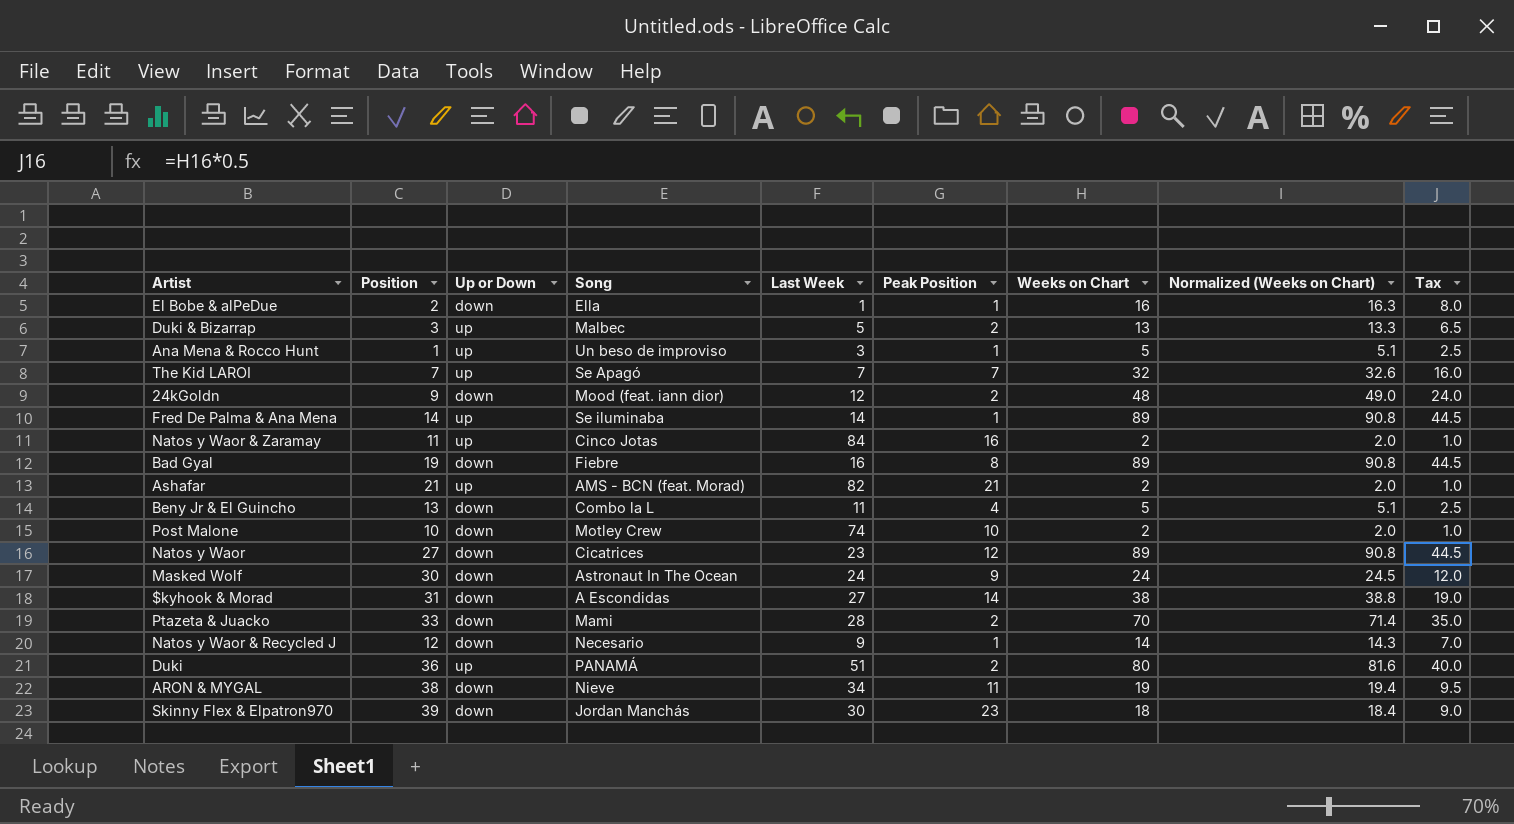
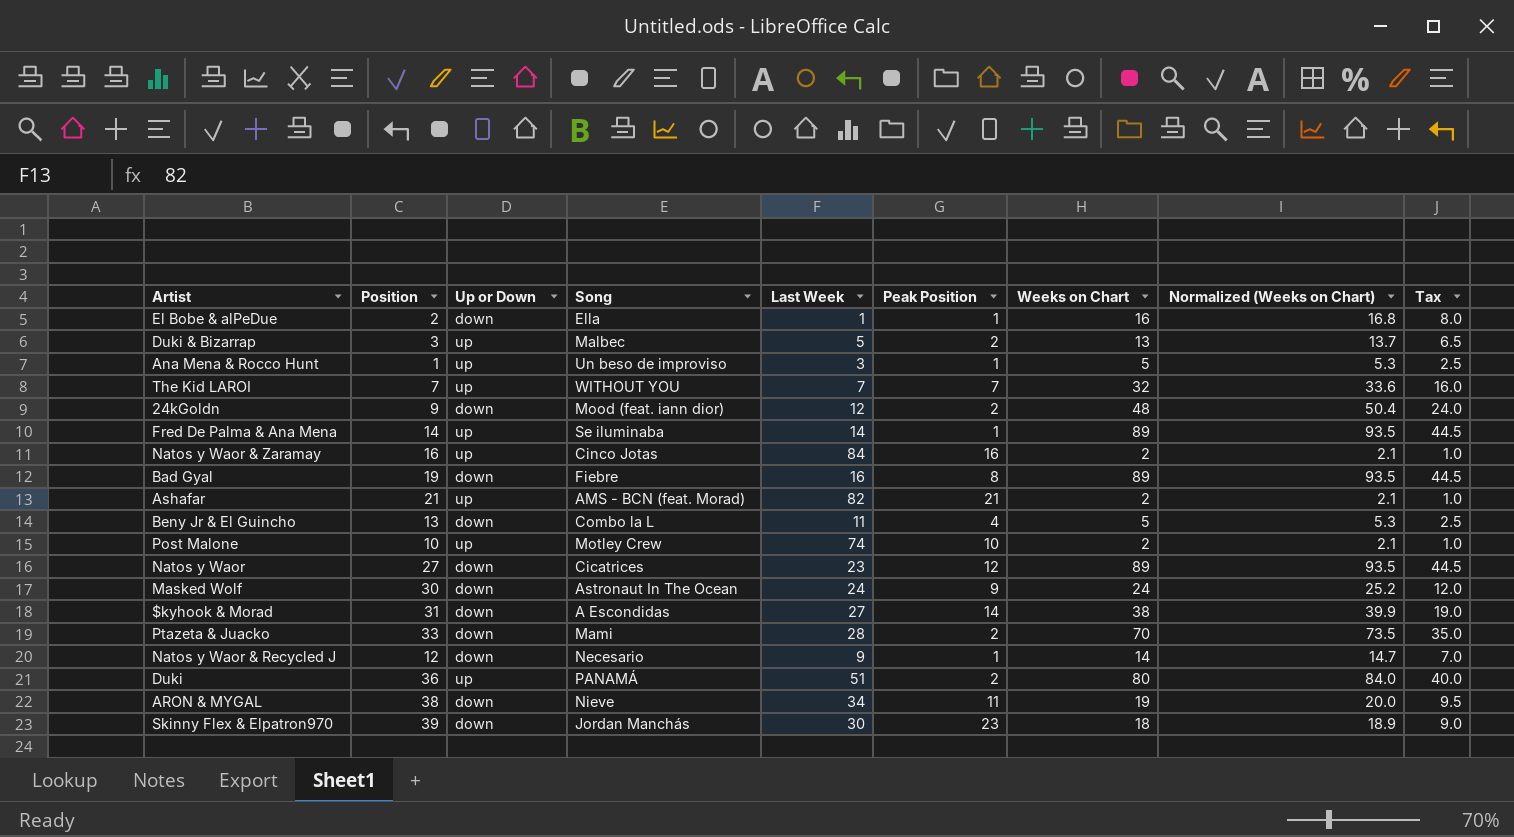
column Normalized (Weeks on Chart) | formula: [Weeks on Chart] * 1.02 -> [Weeks on Chart] * 1.05
The Kid LAROI | Song: Se Apagó -> WITHOUT YOU
Natos y Waor & Zaramay | Position: 11 -> 16
Post Malone | Up or Down: down -> up

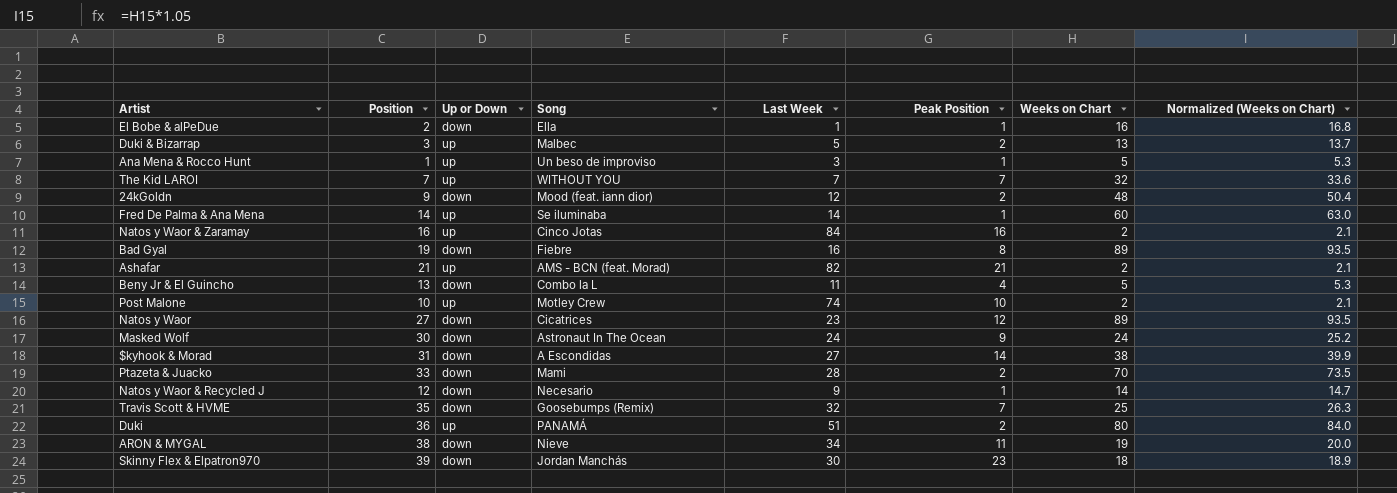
column Tax | formula: [Weeks on Chart] * 0.5 -> none
Fred De Palma & Ana Mena | Weeks on Chart: 89 -> 60
Fred De Palma & Ana Mena | Normalized (Weeks on Chart): 93.5 -> 63.0
row Travis Scott & HVME: none -> 35 | down | Goosebumps (Remix) | 32 | 7 | 25 | 26.3

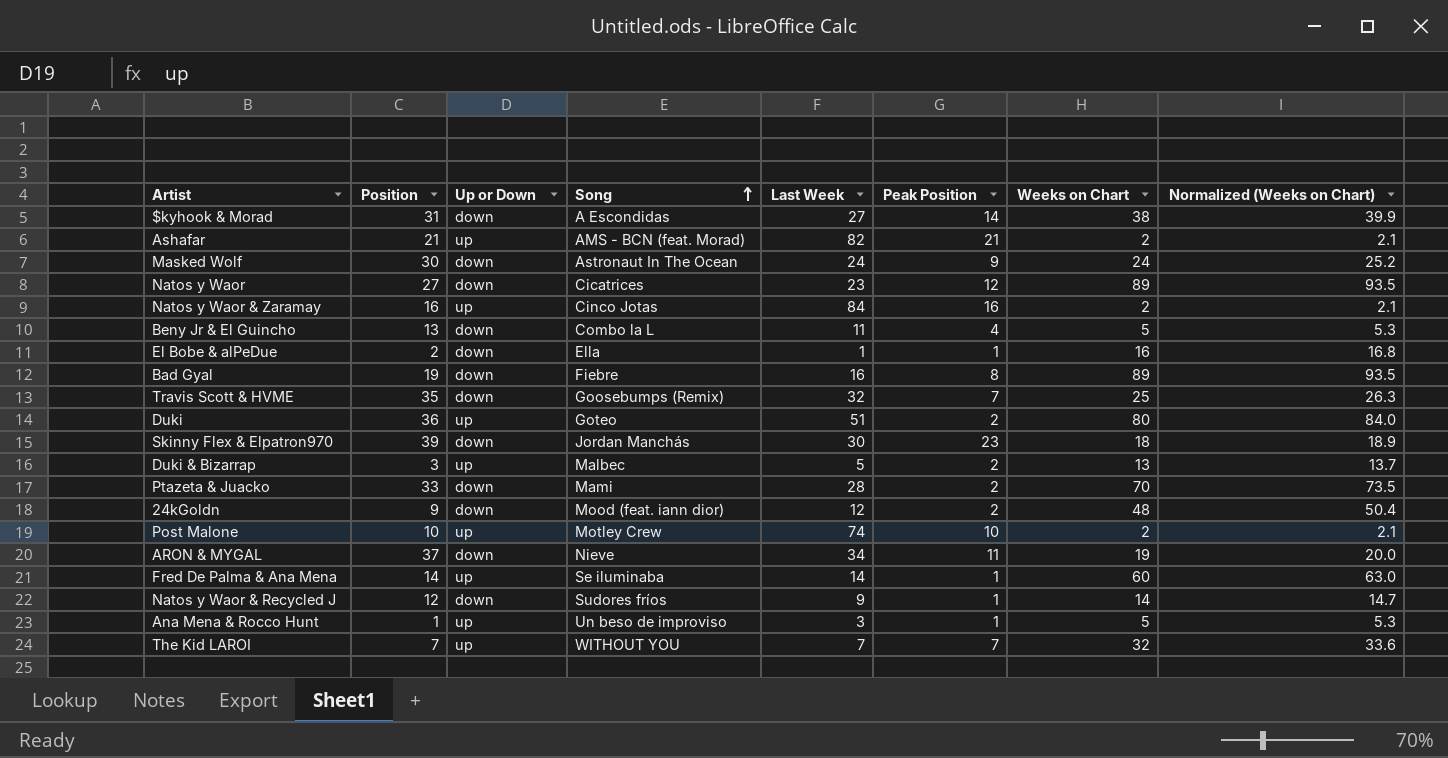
row order: none -> Song ascending
Duki | Song: PANAMÁ -> Goteo
ARON & MYGAL | Position: 38 -> 37
Natos y Waor & Recycled J | Song: Necesario -> Sudores fríos

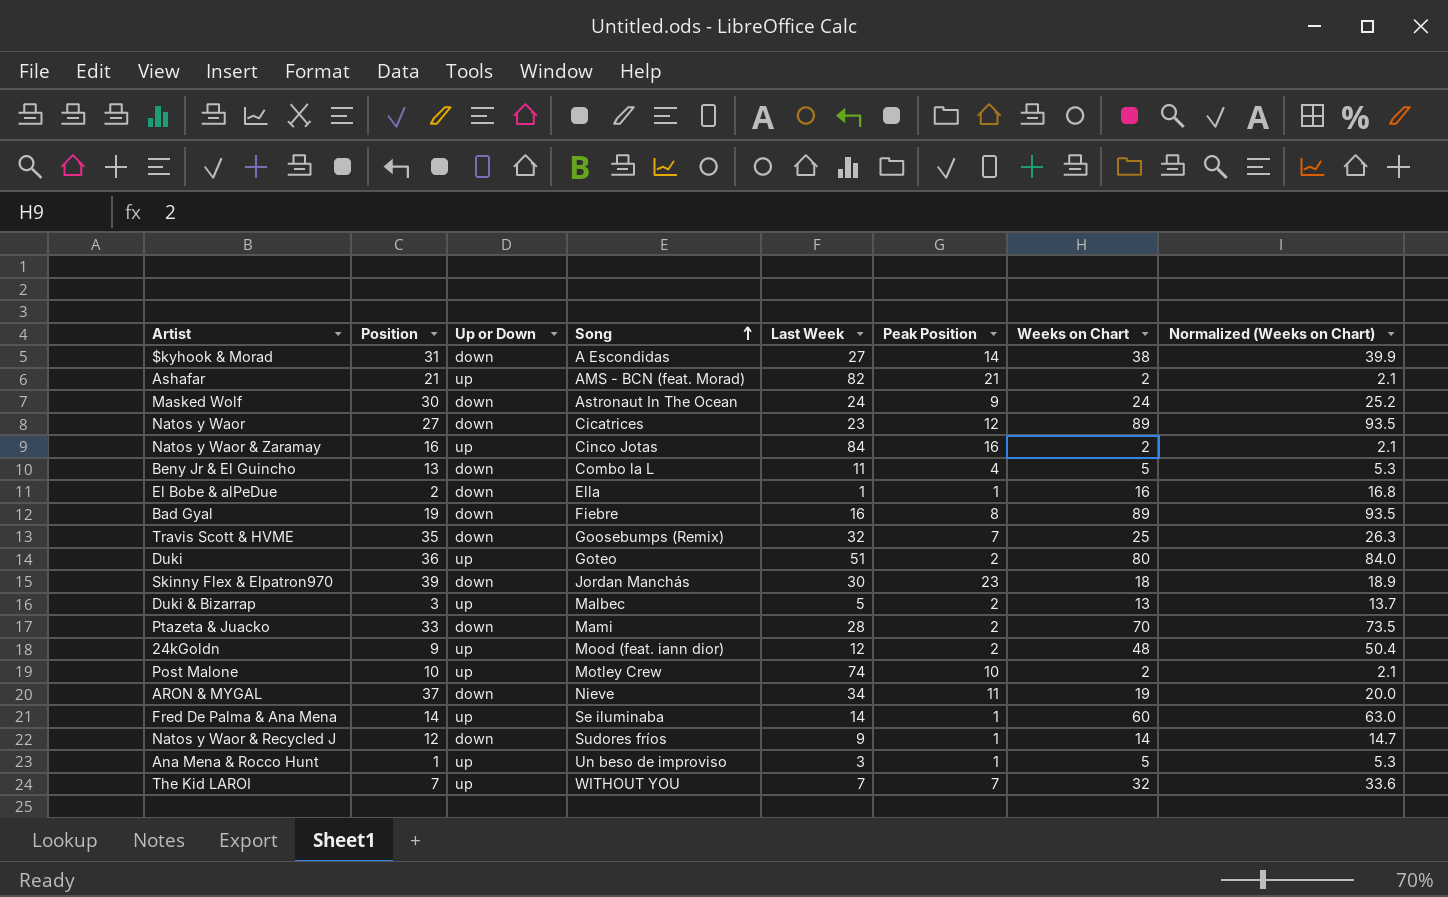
24kGoldn | Up or Down: down -> up

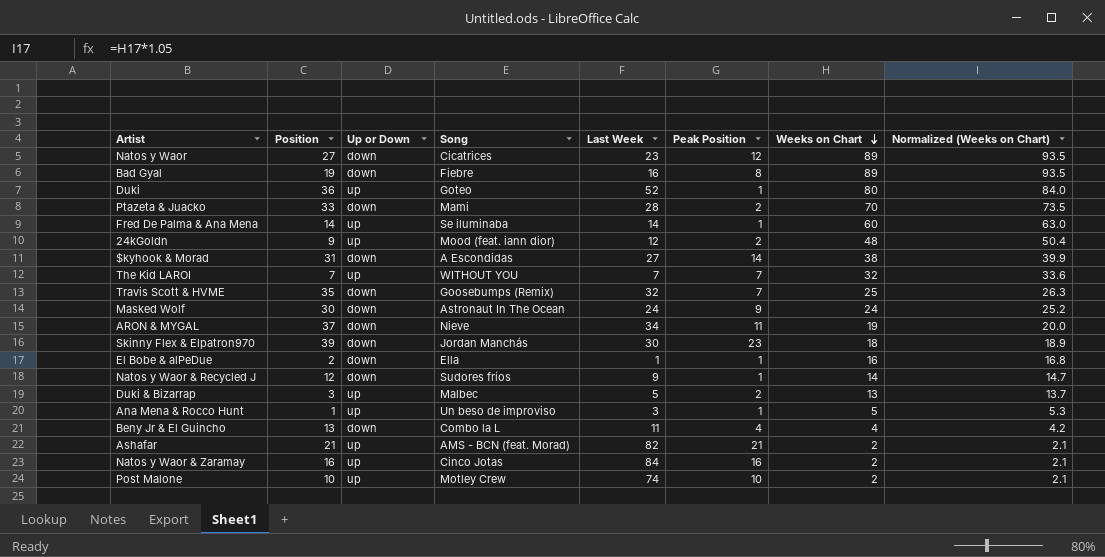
row order: Song ascending -> Weeks on Chart descending
Duki | Last Week: 51 -> 52
Duki | Peak Position: 2 -> 1
Beny Jr & El Guincho | Weeks on Chart: 5 -> 4
Beny Jr & El Guincho | Normalized (Weeks on Chart): 5.3 -> 4.2

